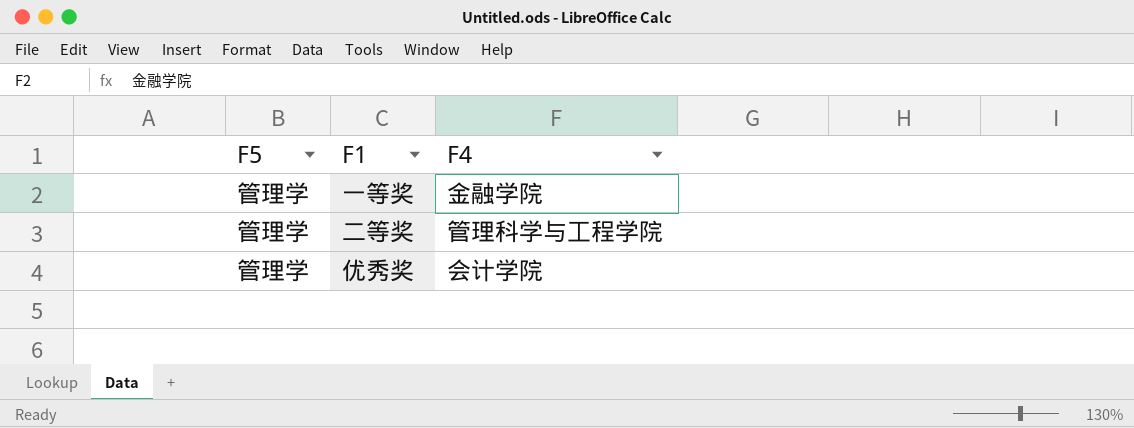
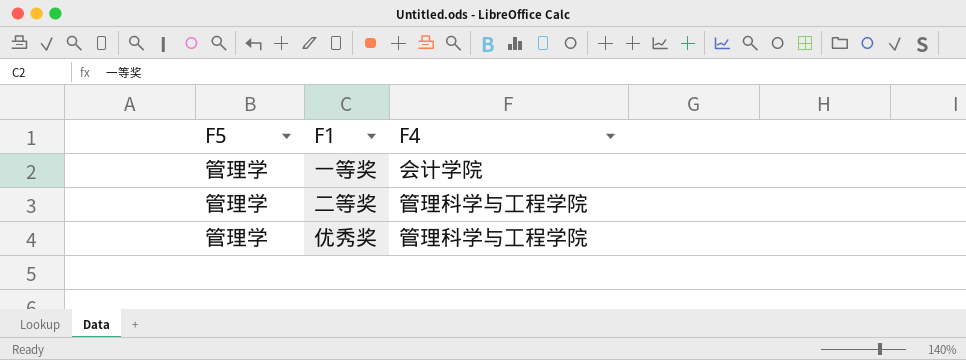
一等奖 | F4: 金融学院 -> 会计学院
优秀奖 | F4: 会计学院 -> 管理科学与工程学院

